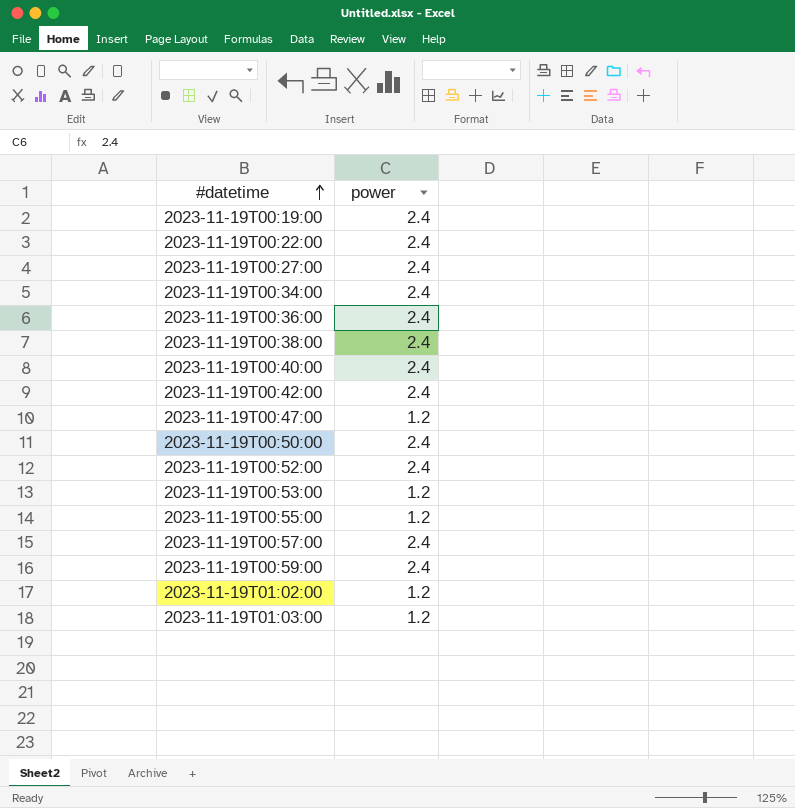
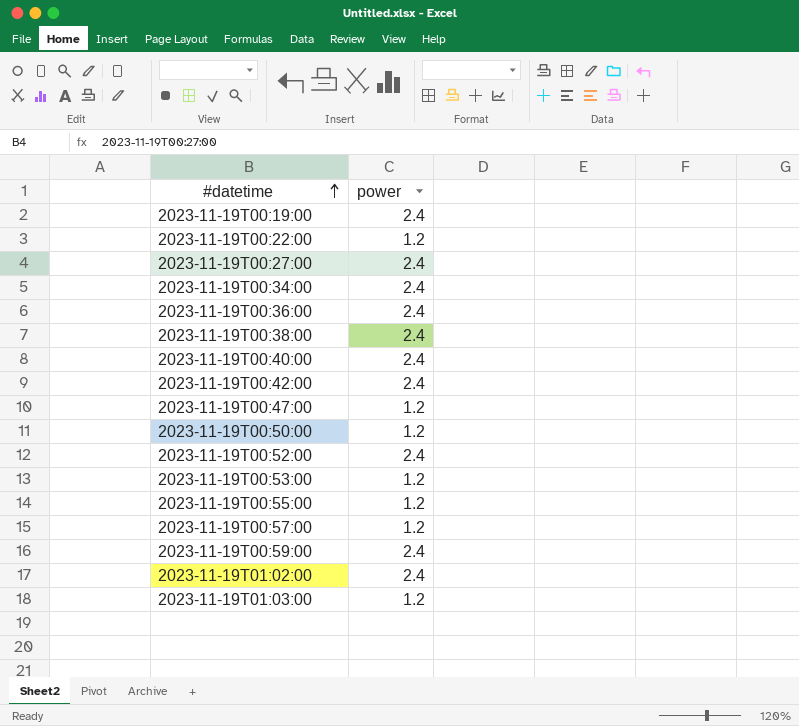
2023-11-19T00:22:00 | power: 2.4 -> 1.2
2023-11-19T00:50:00 | power: 2.4 -> 1.2
2023-11-19T00:57:00 | power: 2.4 -> 1.2
2023-11-19T01:02:00 | power: 1.2 -> 2.4

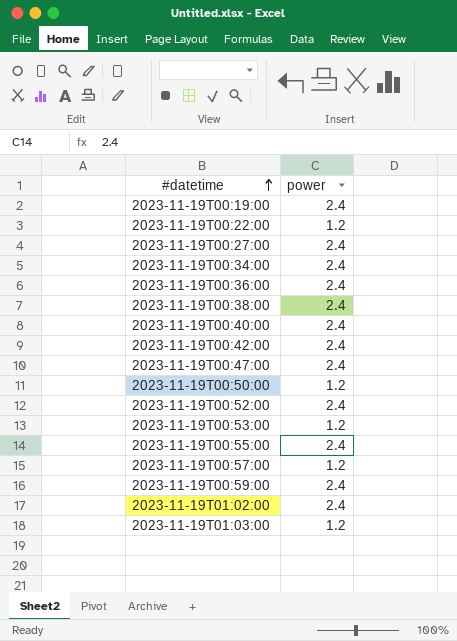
2023-11-19T00:47:00 | power: 1.2 -> 2.4
2023-11-19T00:55:00 | power: 1.2 -> 2.4

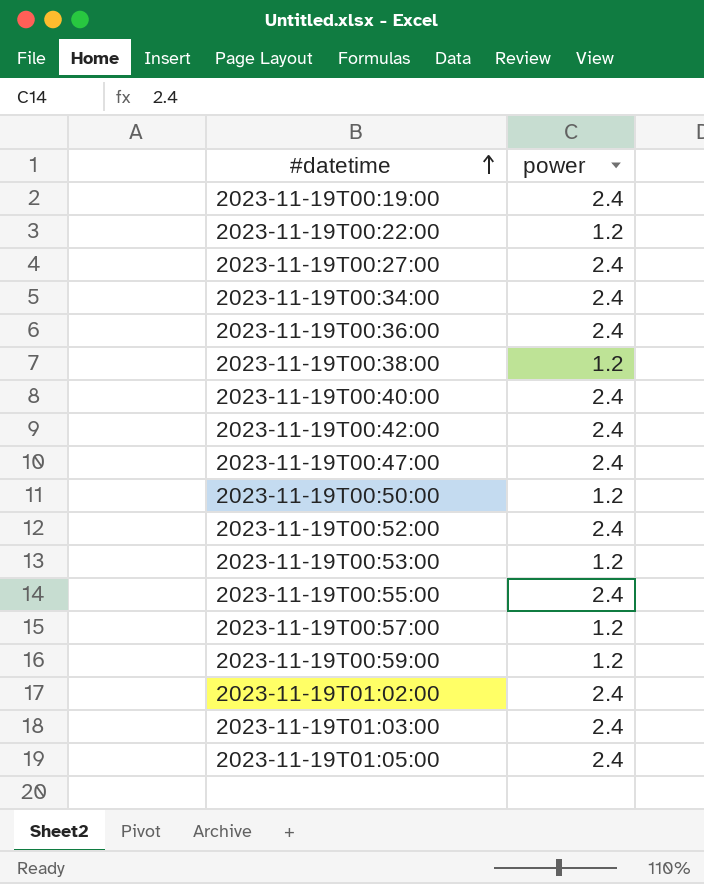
2023-11-19T00:38:00 | power: 2.4 -> 1.2
2023-11-19T00:59:00 | power: 2.4 -> 1.2
2023-11-19T01:03:00 | power: 1.2 -> 2.4
row 2023-11-19T01:05:00: none -> 2.4

